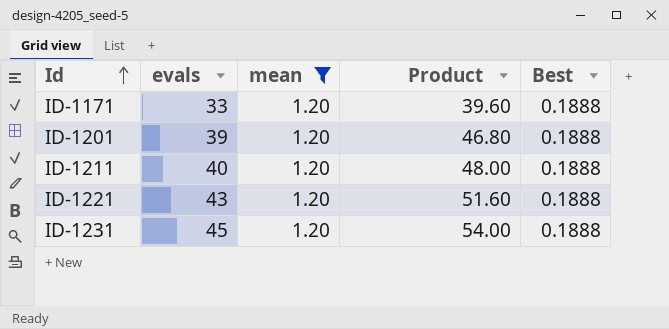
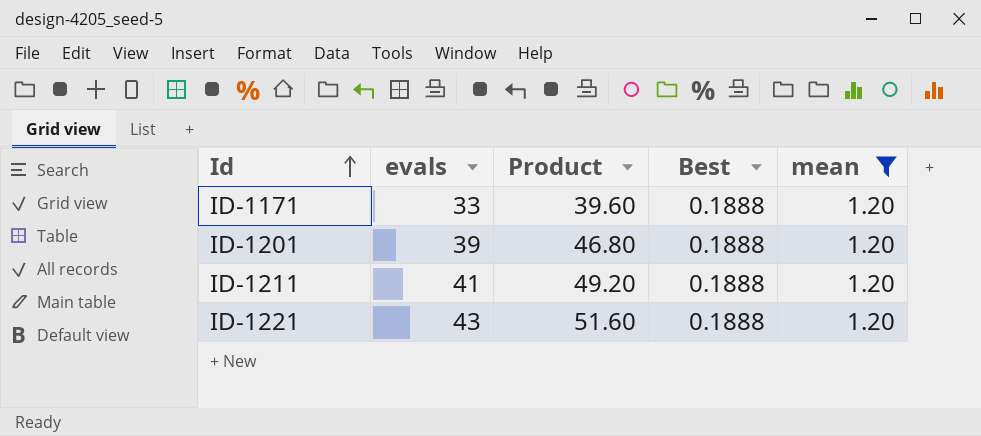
column mean | position: 3 -> 5
row ID-1231: 45 | 1.20 | 54.00 | 0.1888 -> none
ID-1211 | evals: 40 -> 41
ID-1211 | Product: 48.00 -> 49.20

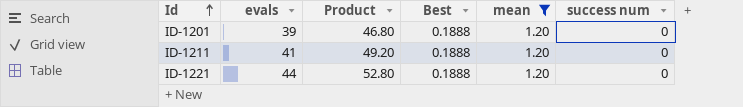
column success num | position: none -> 6
row ID-1171: 33 | 39.60 | 0.1888 | 1.20 -> none
ID-1221 | evals: 43 -> 44
ID-1221 | Product: 51.60 -> 52.80

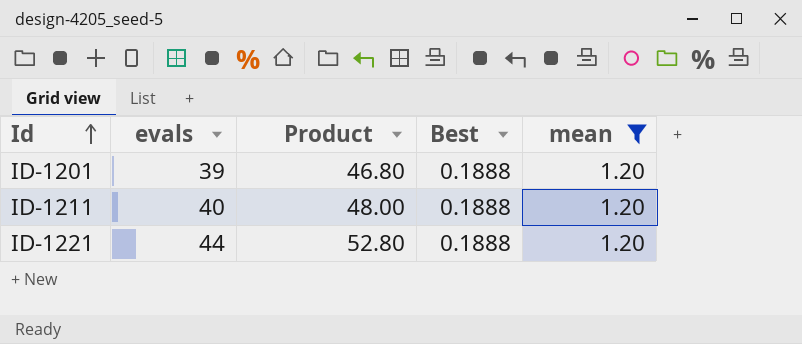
column success num | position: 6 -> none
ID-1211 | evals: 41 -> 40
ID-1211 | Product: 49.20 -> 48.00

